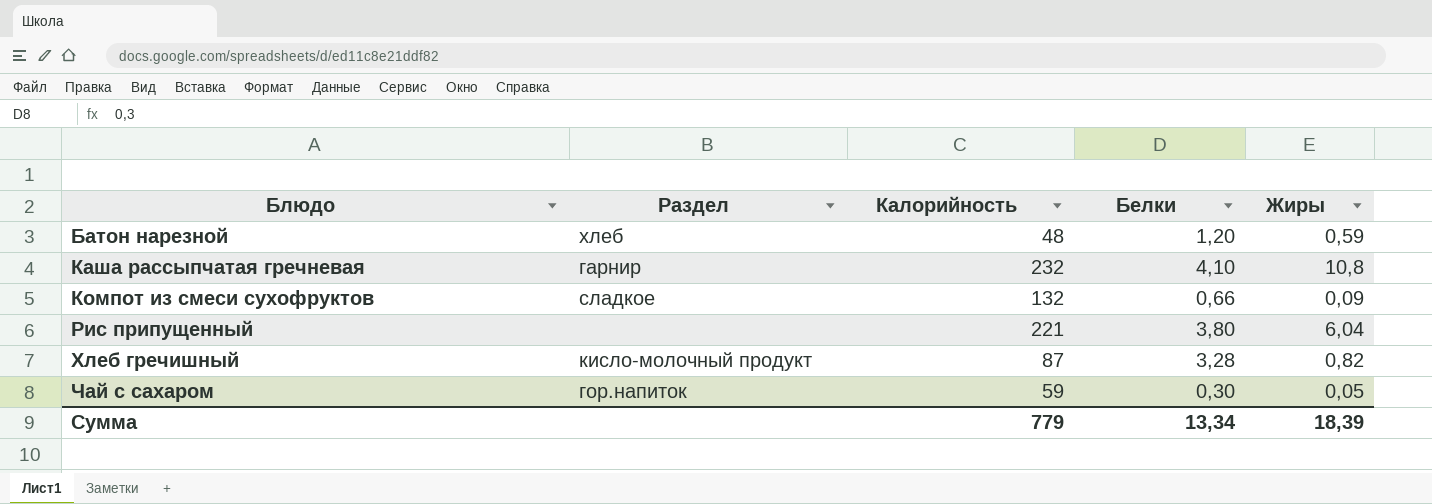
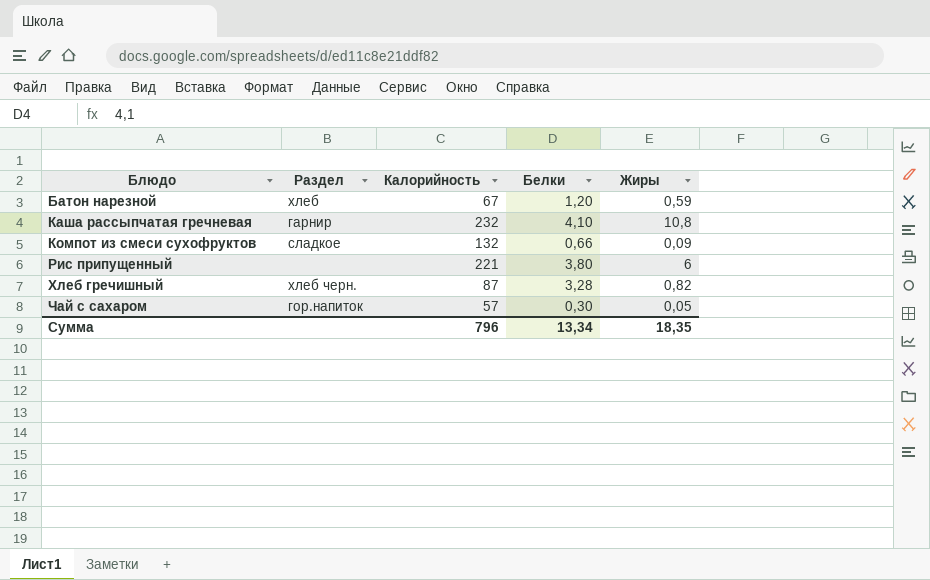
Батон нарезной | Калорийность: 48 -> 67
Рис припущенный | Жиры: 6,04 -> 6
Хлеб гречишный | Раздел: кисло-молочный продукт -> хлеб черн.
Чай с сахаром | Калорийность: 59 -> 57
Сумма | Калорийность: 779 -> 796
Сумма | Жиры: 18,39 -> 18,35

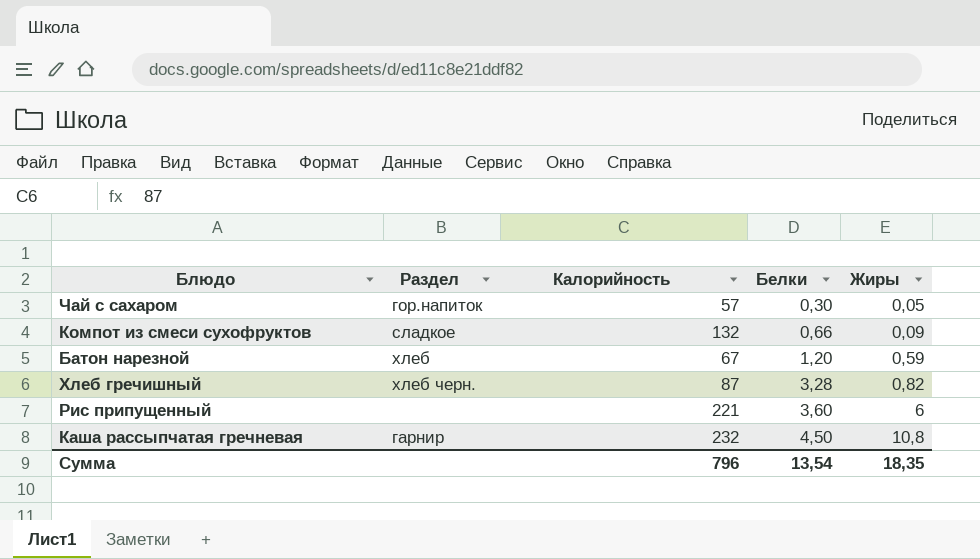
row order: Блюдо ascending -> Белки ascending
Рис припущенный | Белки: 3,80 -> 3,60
Каша рассыпчатая гречневая | Белки: 4,10 -> 4,50
Сумма | Белки: 13,34 -> 13,54

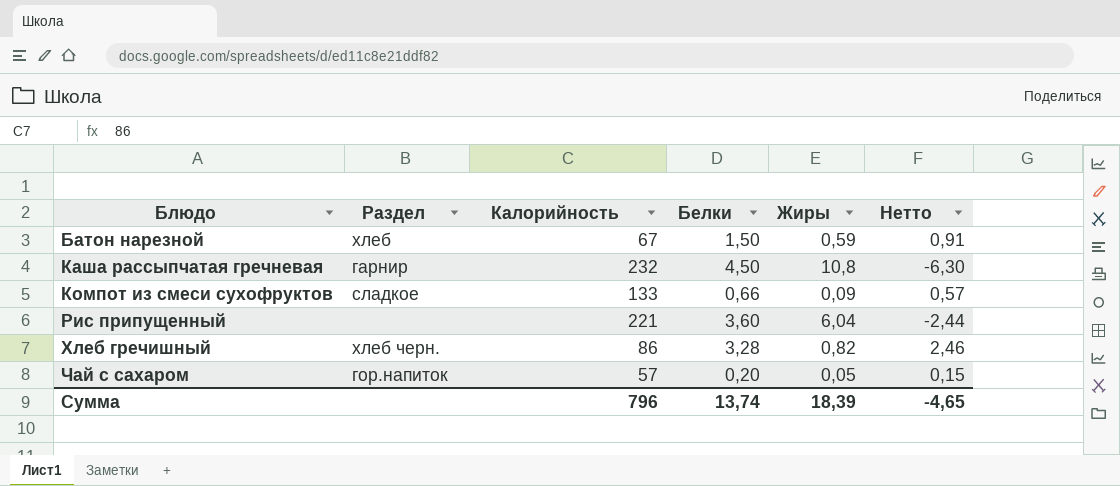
row order: Белки ascending -> Блюдо ascending
column Нетто | formula: none -> [Белки] - [Жиры]
Батон нарезной | Белки: 1,20 -> 1,50
Компот из смеси сухофруктов | Калорийность: 132 -> 133
Рис припущенный | Жиры: 6 -> 6,04
Хлеб гречишный | Калорийность: 87 -> 86
Чай с сахаром | Белки: 0,30 -> 0,20
Сумма | Белки: 13,54 -> 13,74
Сумма | Жиры: 18,35 -> 18,39

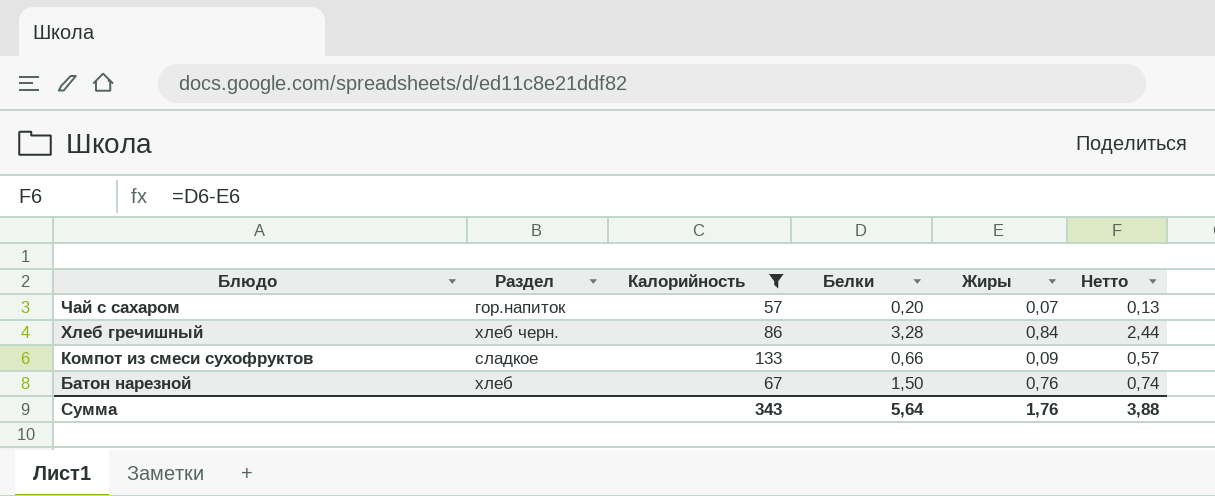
filter: none -> Калорийность <= 133
row order: Блюдо ascending -> Блюдо descending
Чай с сахаром | Жиры: 0,05 -> 0,07
Чай с сахаром | Нетто: 0,15 -> 0,13
Хлеб гречишный | Жиры: 0,82 -> 0,84
Хлеб гречишный | Нетто: 2,46 -> 2,44
Батон нарезной | Жиры: 0,59 -> 0,76
Батон нарезной | Нетто: 0,91 -> 0,74
Сумма | Калорийность: 796 -> 343
Сумма | Белки: 13,74 -> 5,64
Сумма | Жиры: 18,39 -> 1,76
Сумма | Нетто: -4,65 -> 3,88

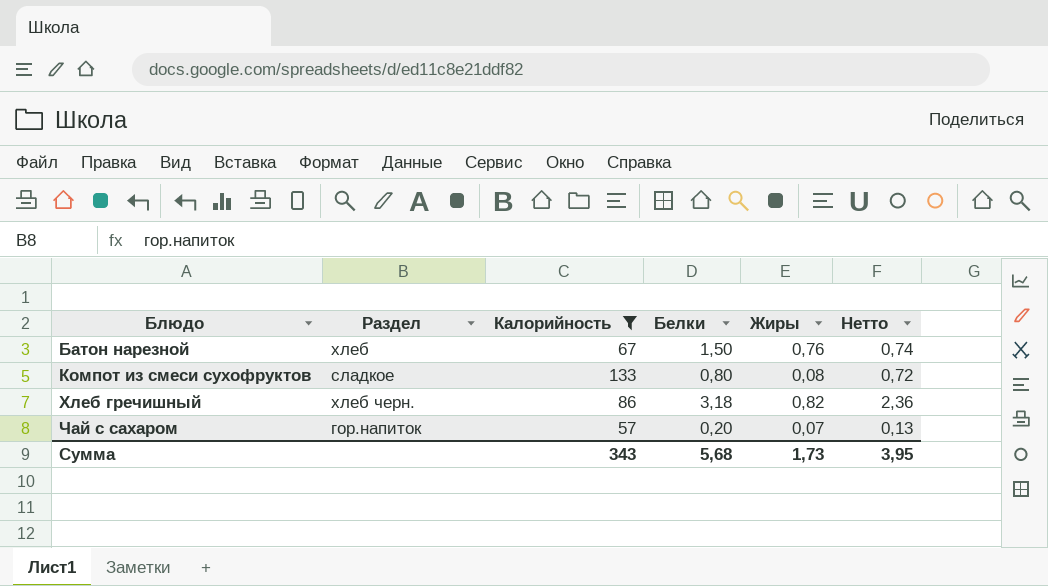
row order: Блюдо descending -> Блюдо ascending
Компот из смеси сухофруктов | Белки: 0,66 -> 0,80
Компот из смеси сухофруктов | Жиры: 0,09 -> 0,08
Компот из смеси сухофруктов | Нетто: 0,57 -> 0,72
Хлеб гречишный | Белки: 3,28 -> 3,18
Хлеб гречишный | Жиры: 0,84 -> 0,82
Хлеб гречишный | Нетто: 2,44 -> 2,36
Сумма | Белки: 5,64 -> 5,68
Сумма | Жиры: 1,76 -> 1,73
Сумма | Нетто: 3,88 -> 3,95

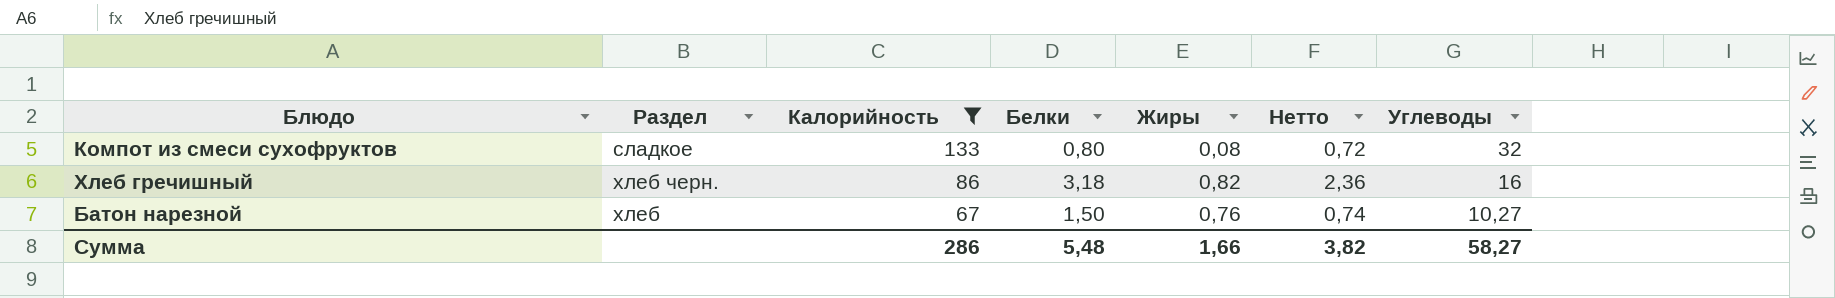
row order: Блюдо ascending -> Калорийность descending
column Углеводы | position: none -> 7
row Чай с сахаром: гор.напиток | 57 | 0,20 | 0,07 | 0,13 -> none
Сумма | Калорийность: 343 -> 286
Сумма | Белки: 5,68 -> 5,48
Сумма | Жиры: 1,73 -> 1,66
Сумма | Нетто: 3,95 -> 3,82

